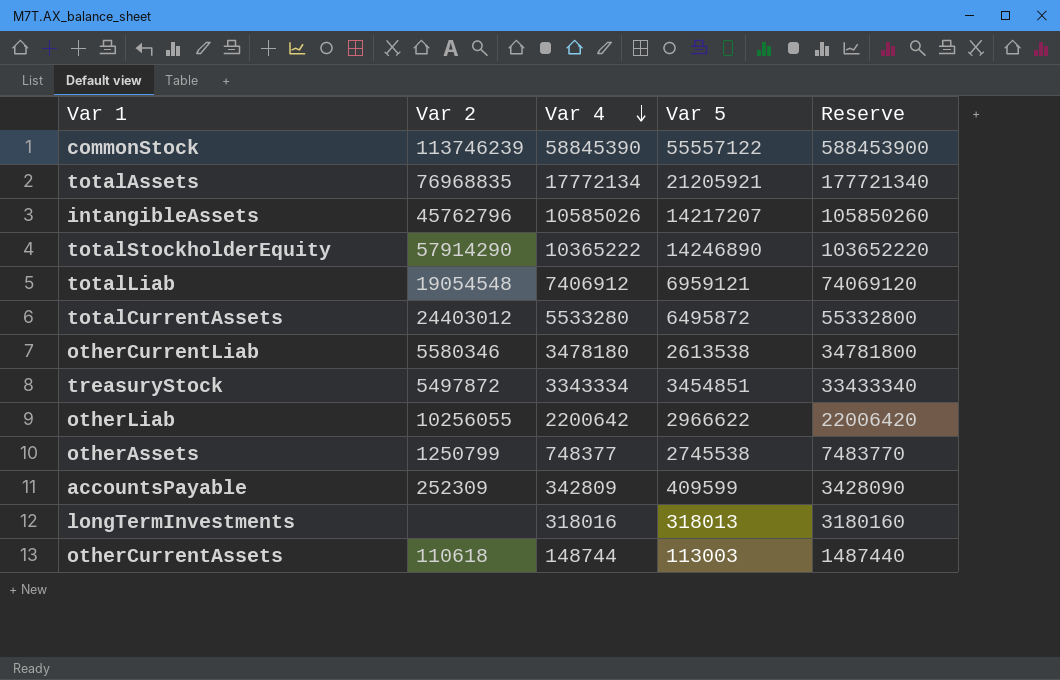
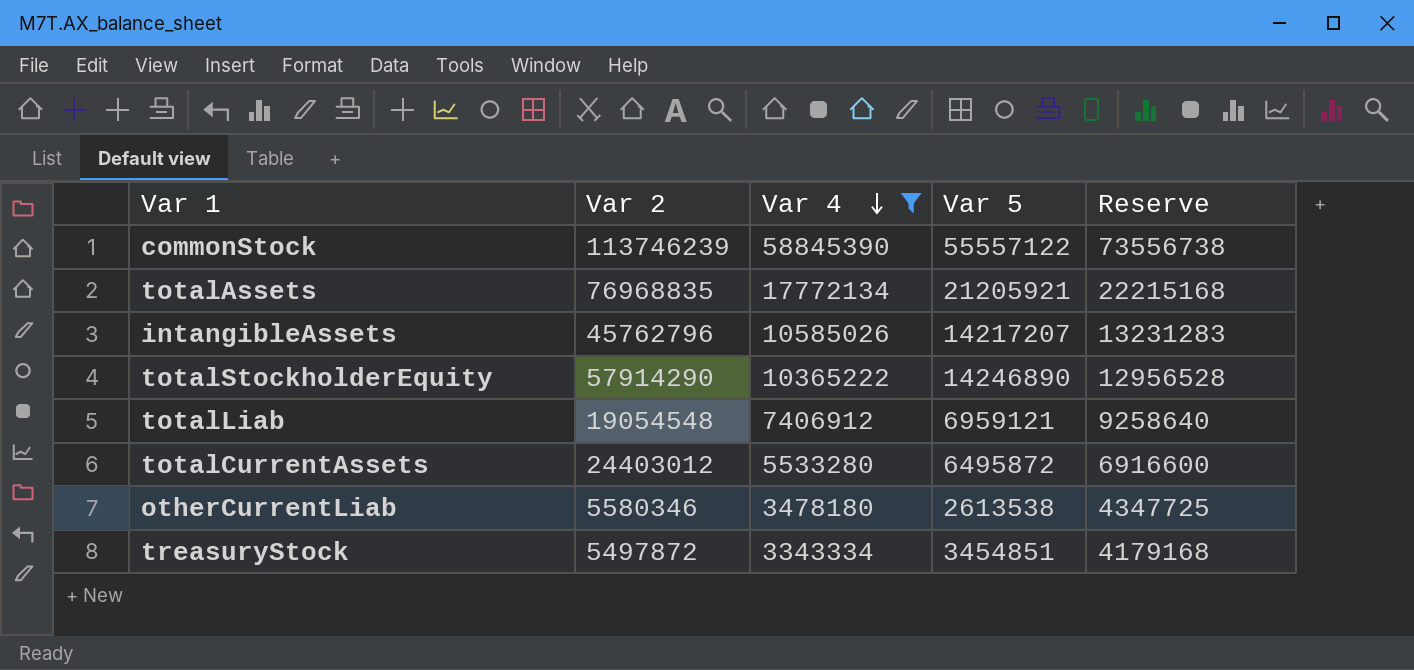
filter: none -> Var 4 >= 3343334
column Reserve | formula: [Var 4] * 10 -> [Var 4] * 1.25

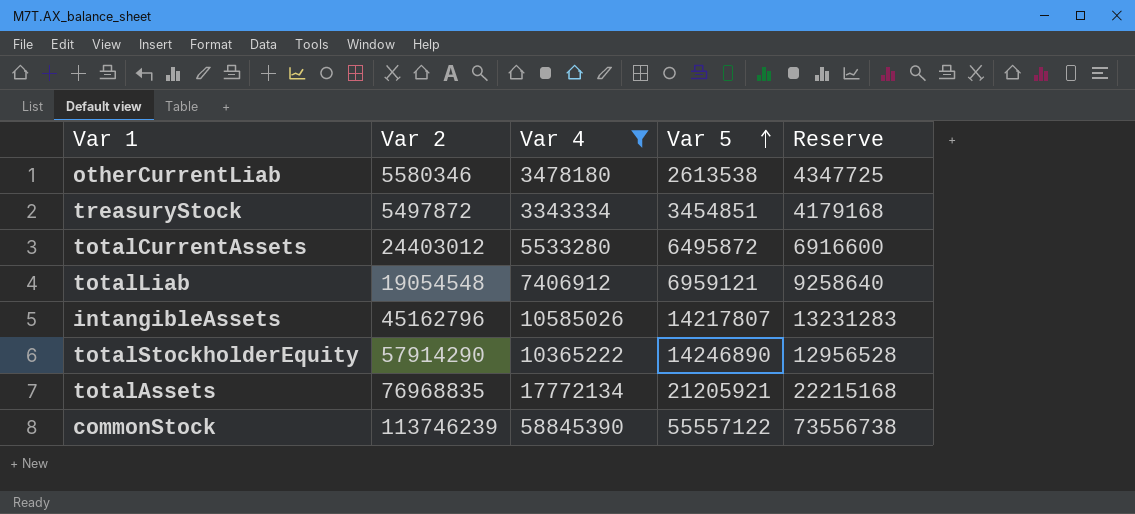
row order: Var 4 descending -> Var 5 ascending
intangibleAssets | Var 2: 45762796 -> 45162796
intangibleAssets | Var 5: 14217207 -> 14217807

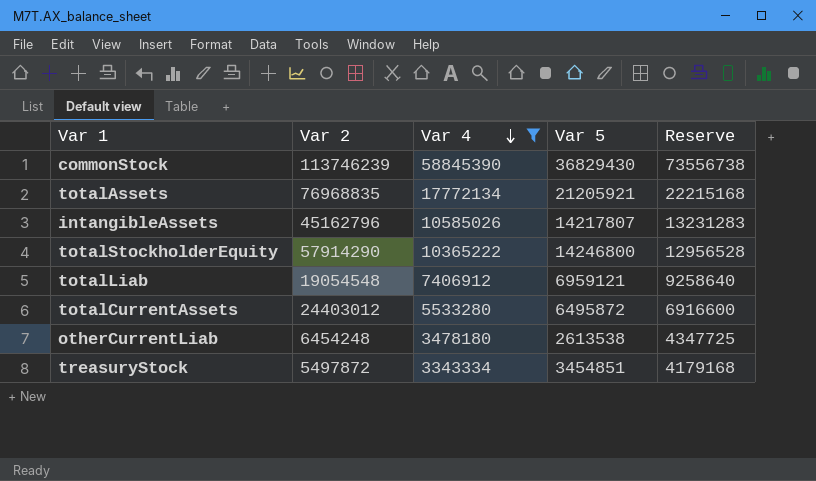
row order: Var 5 ascending -> Var 4 descending
commonStock | Var 5: 55557122 -> 36829430
totalStockholderEquity | Var 5: 14246890 -> 14246800
otherCurrentLiab | Var 2: 5580346 -> 6454248

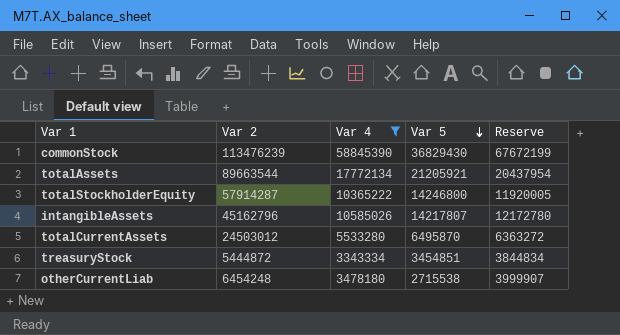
row order: Var 4 descending -> Var 5 descending
column Reserve | formula: [Var 4] * 1.25 -> [Var 4] * 1.15
row totalLiab: 19054548 | 7406912 | 6959121 | 9258640 -> none
commonStock | Var 2: 113746239 -> 113476239
totalAssets | Var 2: 76968835 -> 89663544
totalStockholderEquity | Var 2: 57914290 -> 57914287
totalCurrentAssets | Var 2: 24403012 -> 24503012
totalCurrentAssets | Var 5: 6495872 -> 6495870
treasuryStock | Var 2: 5497872 -> 5444872
otherCurrentLiab | Var 5: 2613538 -> 2715538

